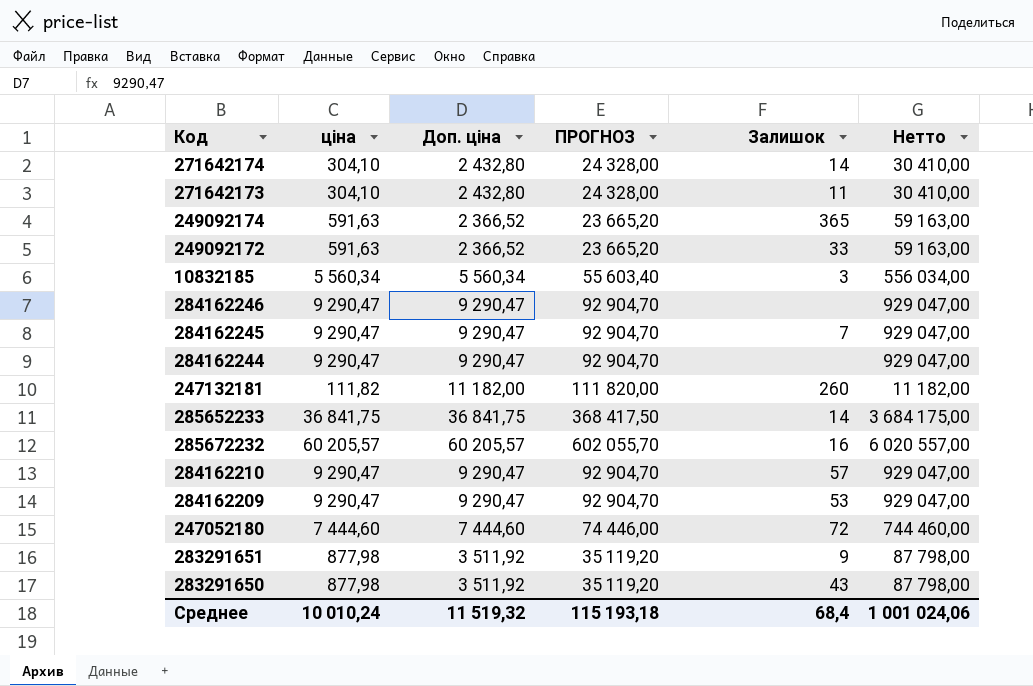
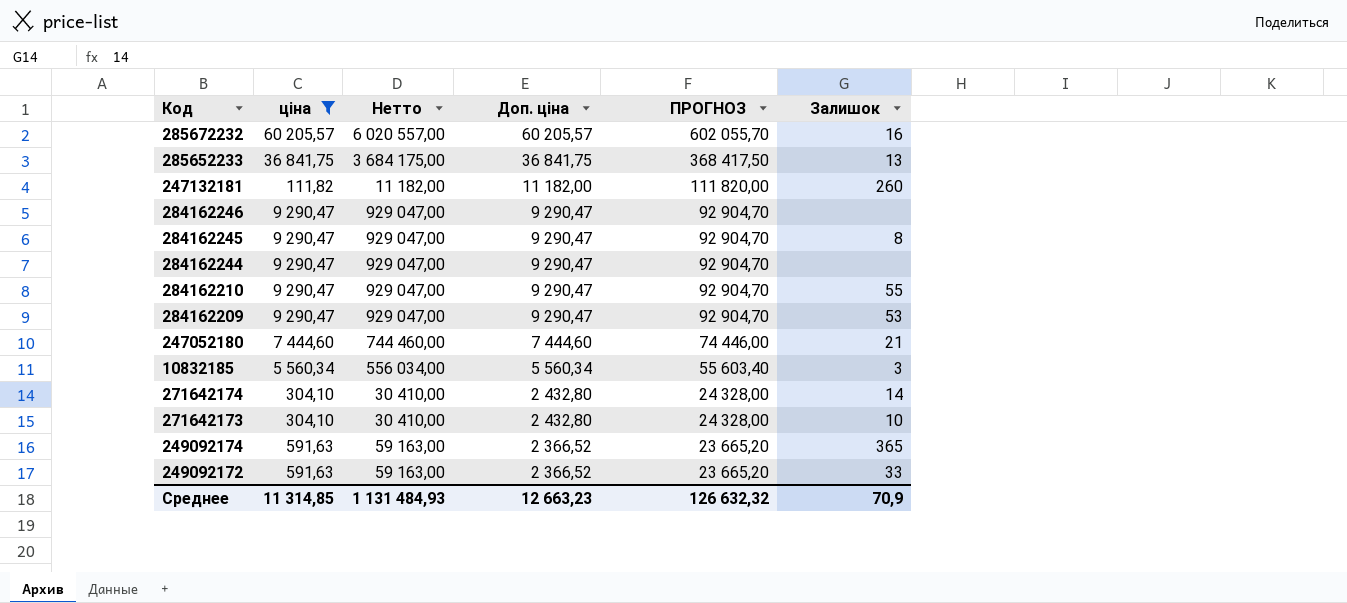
filter: none -> ціна != 877,98
row order: none -> Доп. ціна descending
column Нетто | position: 6 -> 3
285652233 | Залишок: 14 -> 13
284162245 | Залишок: 7 -> 8
284162210 | Залишок: 57 -> 55
247052180 | Залишок: 72 -> 21
271642173 | Залишок: 11 -> 10
Среднее | ціна: 10 010,24 -> 11 314,85
Среднее | Нетто: 1 001 024,06 -> 1 131 484,93
Среднее | Доп. ціна: 11 519,32 -> 12 663,23
Среднее | ПРОГНОЗ: 115 193,18 -> 126 632,32
Среднее | Залишок: 68,4 -> 70,9

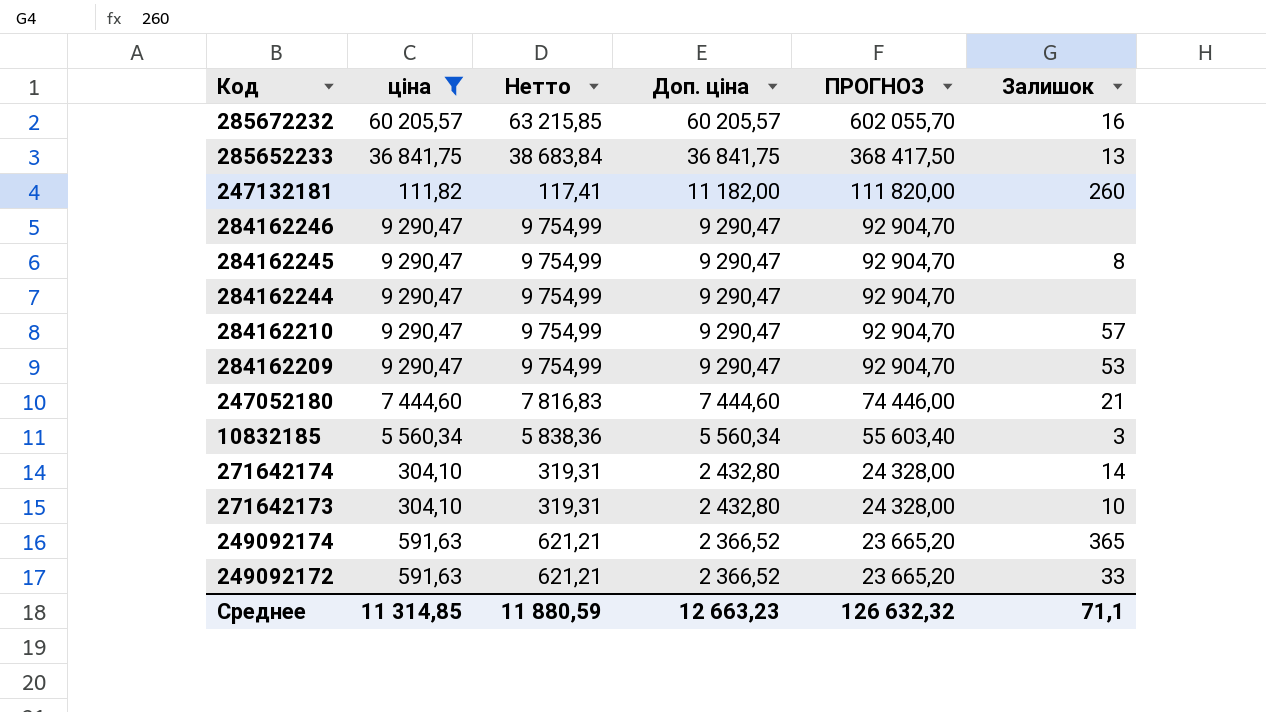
column Нетто | formula: [ціна] * 100 -> [ціна] * 1,05
284162210 | Залишок: 55 -> 57
Среднее | Нетто: 1 131 484,93 -> 11 880,59
Среднее | Залишок: 70,9 -> 71,1

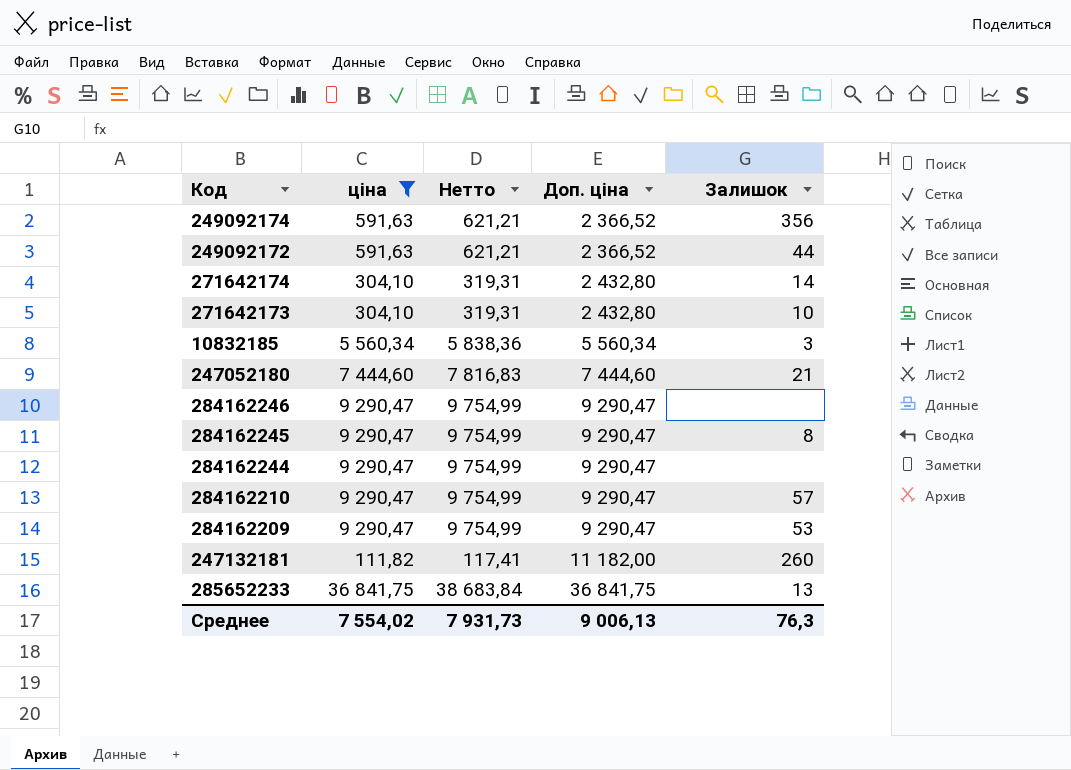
row order: Доп. ціна descending -> Доп. ціна ascending
column ПРОГНОЗ | formula: [Доп. ціна] * 10 -> none
row 285672232: 60 205,57 | 63 215,85 | 60 205,57 | 602 055,70 | 16 -> none
249092174 | Залишок: 365 -> 356
249092172 | Залишок: 33 -> 44
Среднее | ціна: 11 314,85 -> 7 554,02
Среднее | Нетто: 11 880,59 -> 7 931,73
Среднее | Доп. ціна: 12 663,23 -> 9 006,13
Среднее | Залишок: 71,1 -> 76,3

